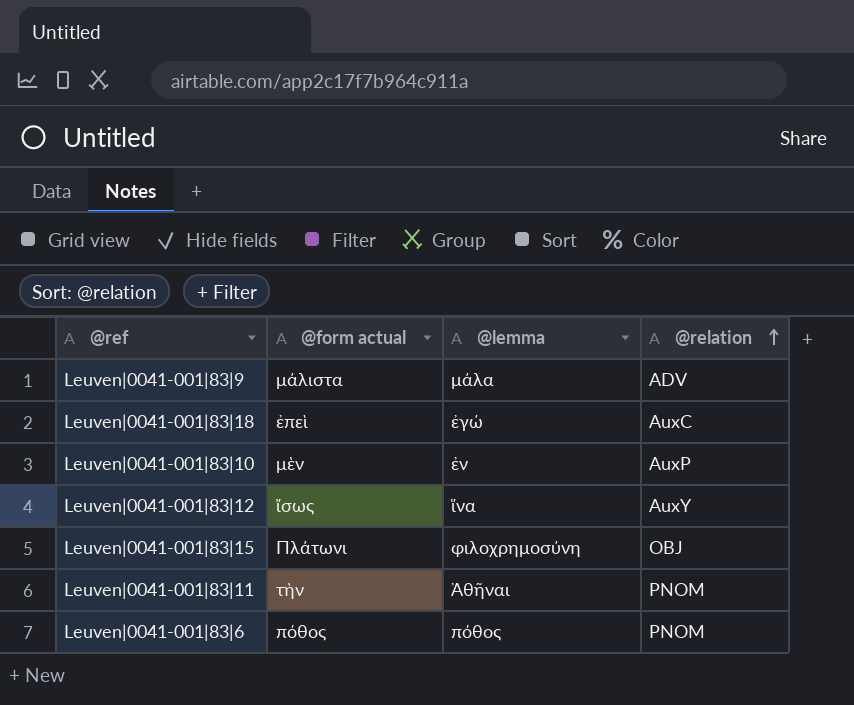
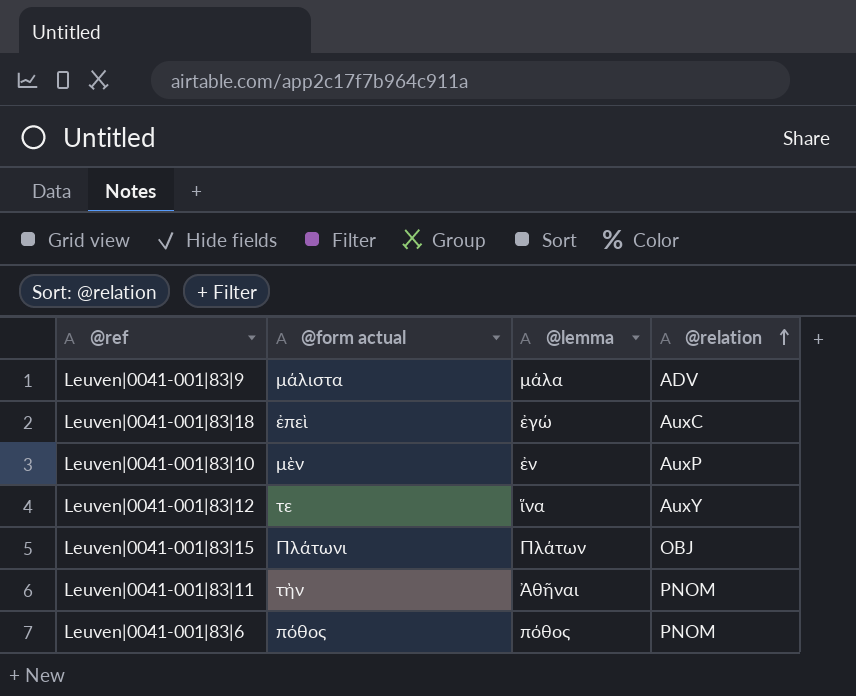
Leuven|0041-001|83|12 | @form actual: ἴσως -> τε
Leuven|0041-001|83|15 | @lemma: φιλοχρημοσύνη -> Πλάτων

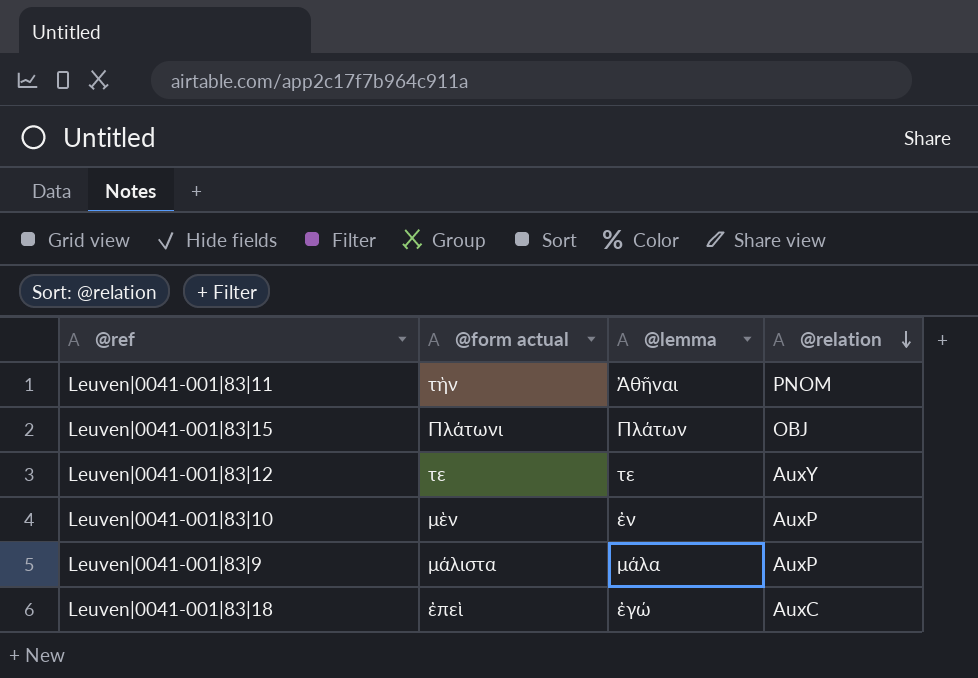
row order: @relation ascending -> @relation descending
row Leuven|0041-001|83|6: πόθος | πόθος | PNOM -> none
Leuven|0041-001|83|12 | @lemma: ἵνα -> τε
Leuven|0041-001|83|9 | @relation: ADV -> AuxP

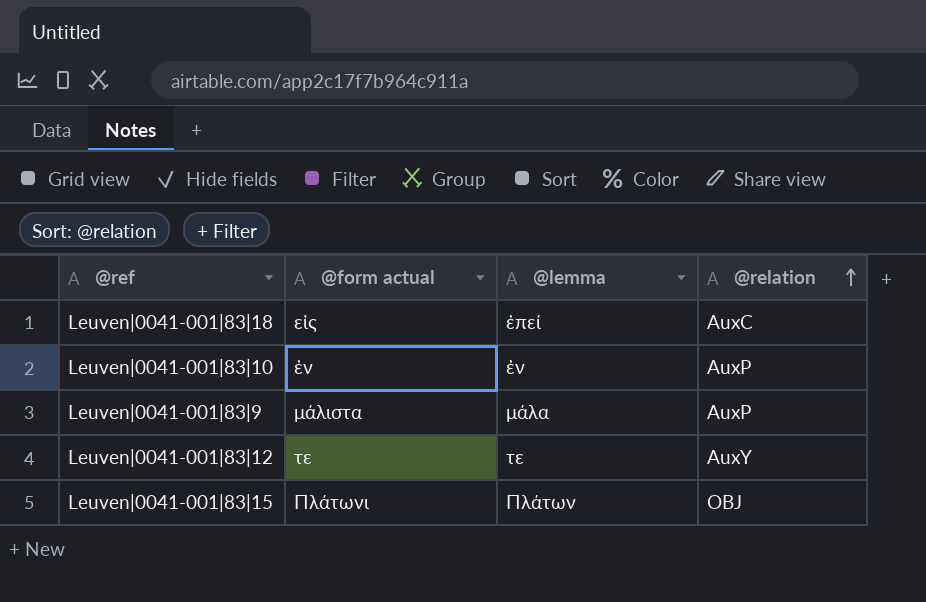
row order: @relation descending -> @relation ascending
row Leuven|0041-001|83|11: τὴν | Ἀθῆναι | PNOM -> none
Leuven|0041-001|83|18 | @form actual: ἐπεὶ -> εἰς
Leuven|0041-001|83|18 | @lemma: ἐγώ -> ἐπεί
Leuven|0041-001|83|10 | @form actual: μὲν -> ἐν

